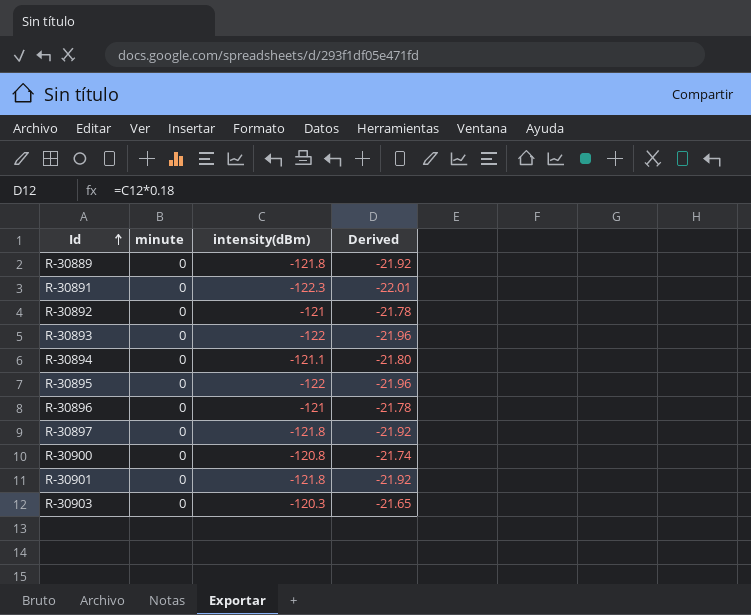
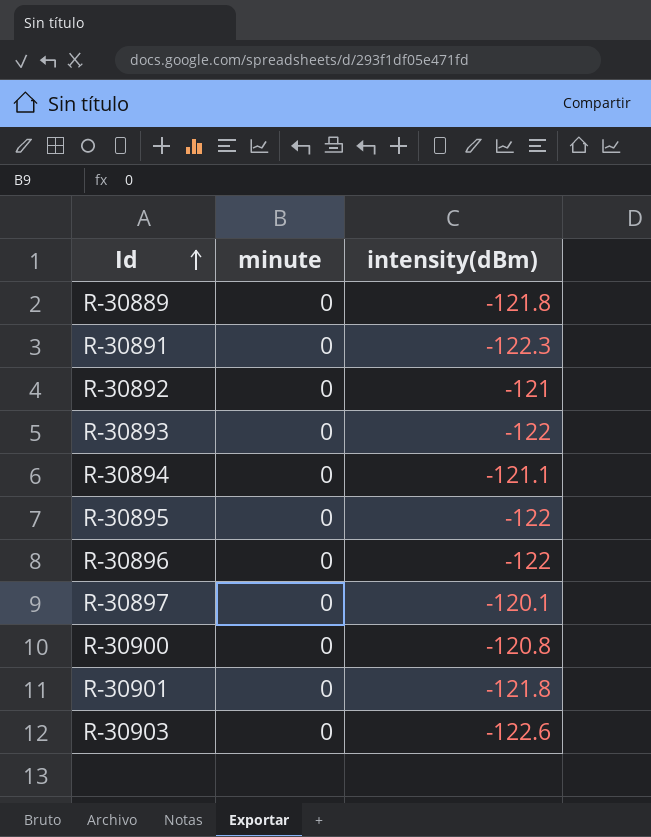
column Derived | formula: [intensity(dBm)] * 0.18 -> none
R-30896 | intensity(dBm): -121 -> -122
R-30897 | intensity(dBm): -121.8 -> -120.1
R-30903 | intensity(dBm): -120.3 -> -122.6

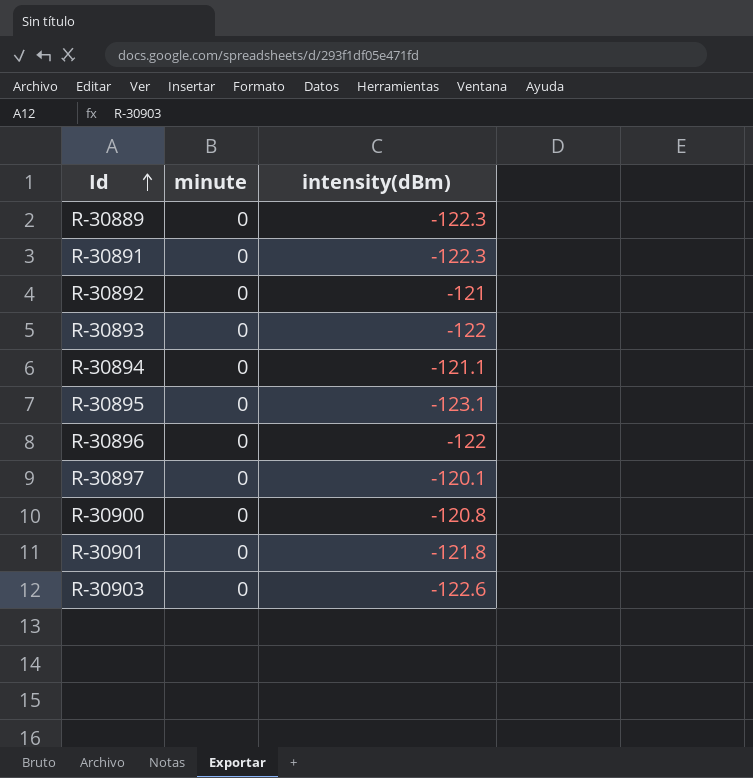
R-30889 | intensity(dBm): -121.8 -> -122.3
R-30895 | intensity(dBm): -122 -> -123.1

